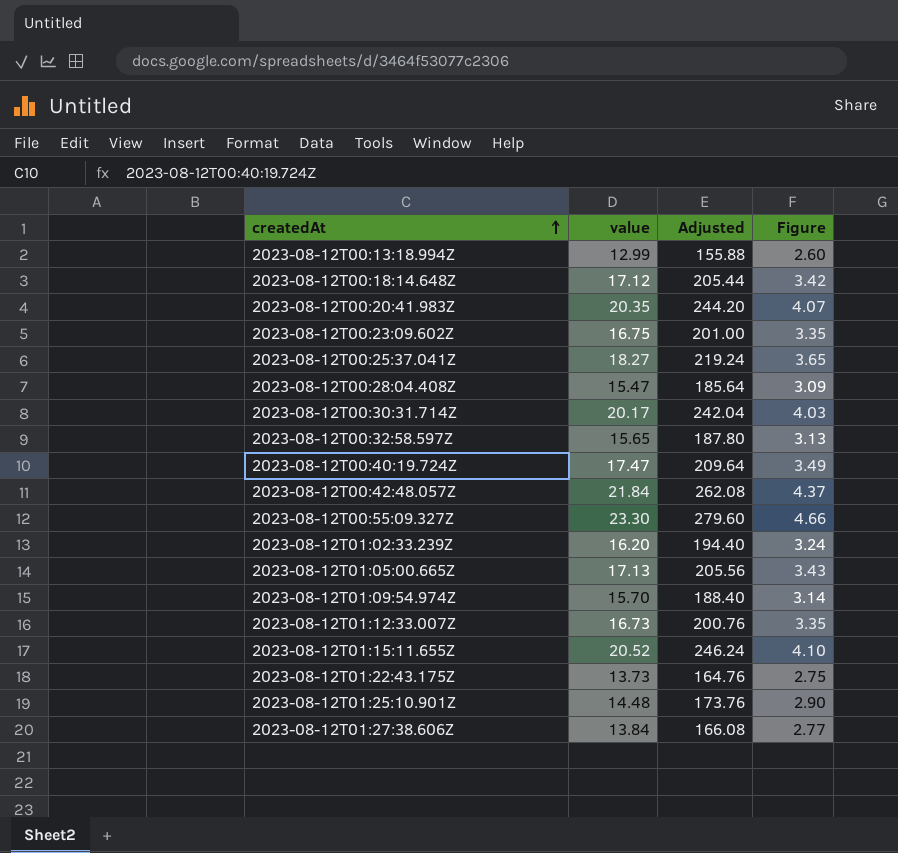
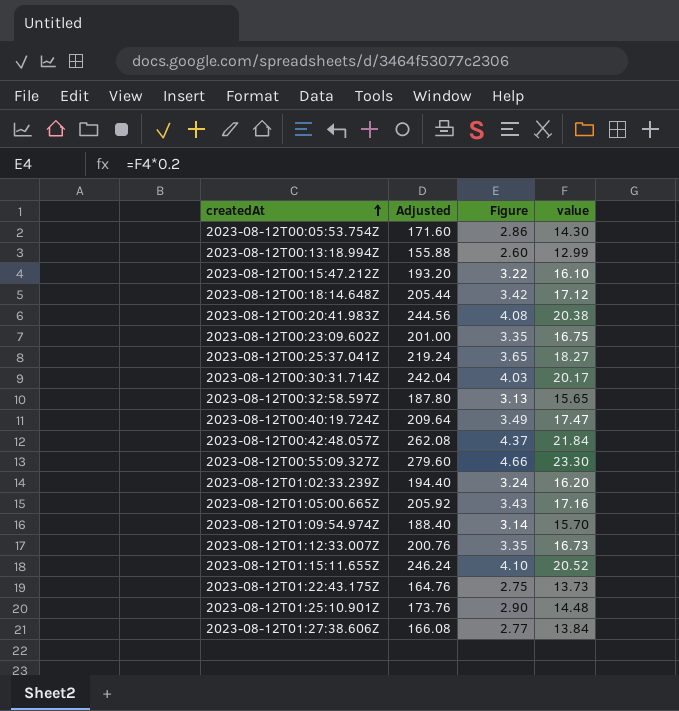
column value | position: 2 -> 4
row 2023-08-12T00:28:04.408Z: 15.47 | 185.64 | 3.09 -> none
row 2023-08-12T00:05:53.754Z: none -> 171.60 | 2.86 | 14.30
row 2023-08-12T00:15:47.212Z: none -> 193.20 | 3.22 | 16.10
2023-08-12T00:20:41.983Z | Adjusted: 244.20 -> 244.56
2023-08-12T00:20:41.983Z | Figure: 4.07 -> 4.08
2023-08-12T00:20:41.983Z | value: 20.35 -> 20.38
2023-08-12T01:05:00.665Z | Adjusted: 205.56 -> 205.92
2023-08-12T01:05:00.665Z | value: 17.13 -> 17.16

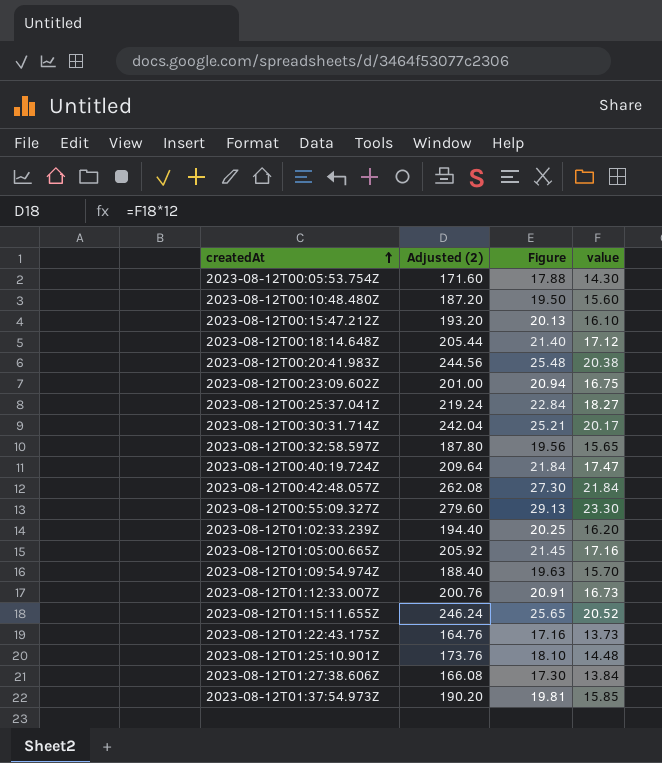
column name: Adjusted -> Adjusted (2)
column Figure | formula: [value] * 0.2 -> [value] * 1.25
row 2023-08-12T00:13:18.994Z: 155.88 | 2.60 | 12.99 -> none
row 2023-08-12T00:10:48.480Z: none -> 187.20 | 19.50 | 15.60
row 2023-08-12T01:37:54.973Z: none -> 190.20 | 19.81 | 15.85

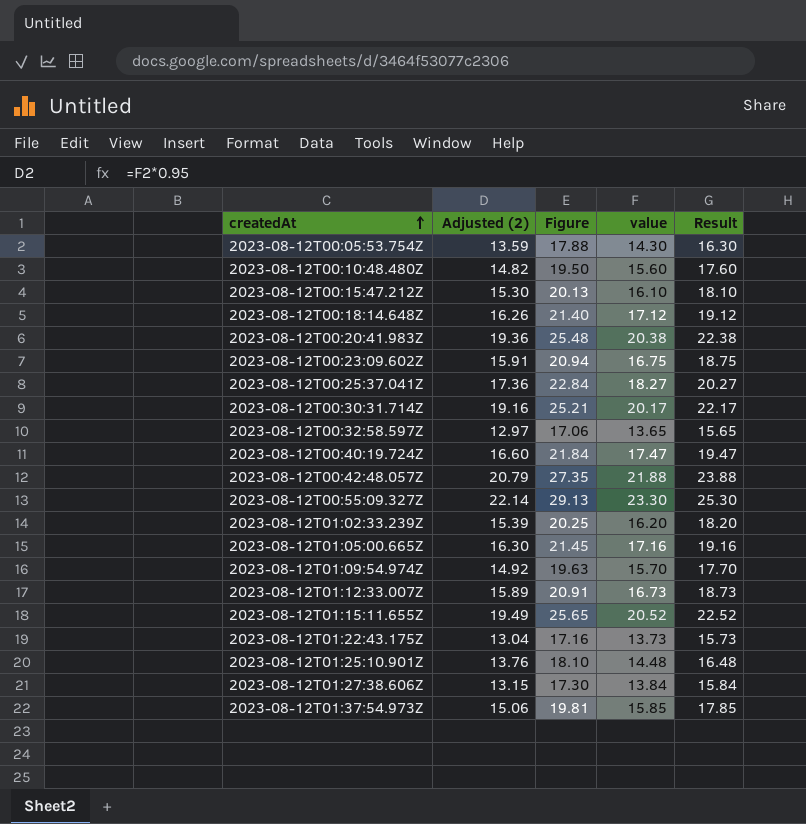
column Adjusted (2) | formula: [value] * 12 -> [value] * 0.95
column Result | formula: none -> [value] + 2
2023-08-12T00:32:58.597Z | Figure: 19.56 -> 17.06
2023-08-12T00:32:58.597Z | value: 15.65 -> 13.65
2023-08-12T00:42:48.057Z | Figure: 27.30 -> 27.35
2023-08-12T00:42:48.057Z | value: 21.84 -> 21.88

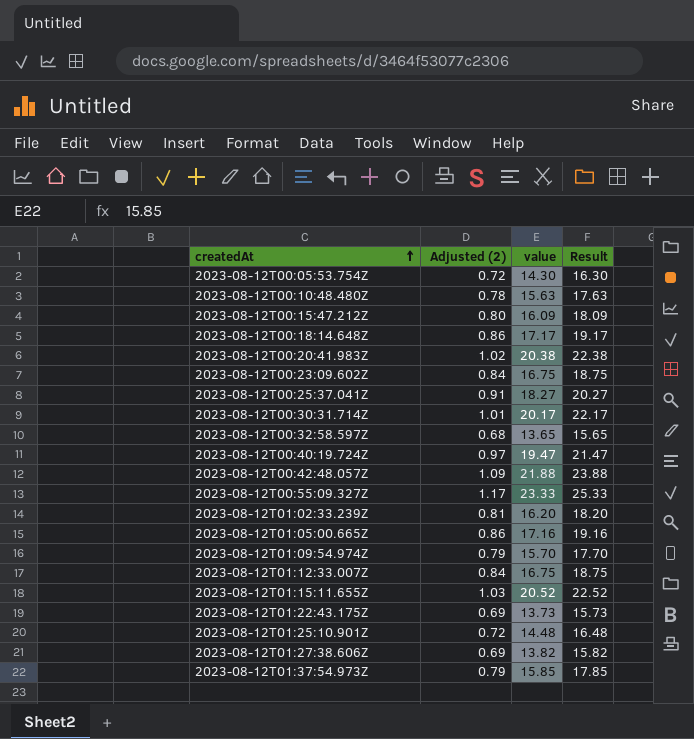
column Figure | formula: [value] * 1.25 -> none
column Adjusted (2) | formula: [value] * 0.95 -> [value] * 0.05
2023-08-12T00:10:48.480Z | value: 15.60 -> 15.63
2023-08-12T00:10:48.480Z | Result: 17.60 -> 17.63
2023-08-12T00:15:47.212Z | value: 16.10 -> 16.09
2023-08-12T00:15:47.212Z | Result: 18.10 -> 18.09
2023-08-12T00:18:14.648Z | value: 17.12 -> 17.17
2023-08-12T00:18:14.648Z | Result: 19.12 -> 19.17
2023-08-12T00:40:19.724Z | value: 17.47 -> 19.47
2023-08-12T00:40:19.724Z | Result: 19.47 -> 21.47
2023-08-12T00:55:09.327Z | value: 23.30 -> 23.33
2023-08-12T00:55:09.327Z | Result: 25.30 -> 25.33
2023-08-12T01:12:33.007Z | value: 16.73 -> 16.75
2023-08-12T01:12:33.007Z | Result: 18.73 -> 18.75
2023-08-12T01:27:38.606Z | value: 13.84 -> 13.82
2023-08-12T01:27:38.606Z | Result: 15.84 -> 15.82

